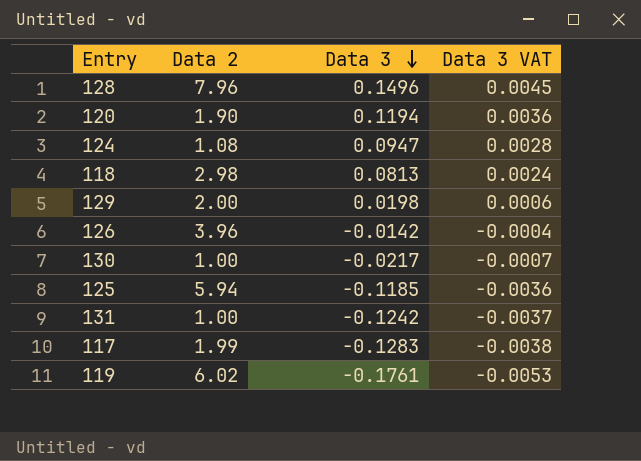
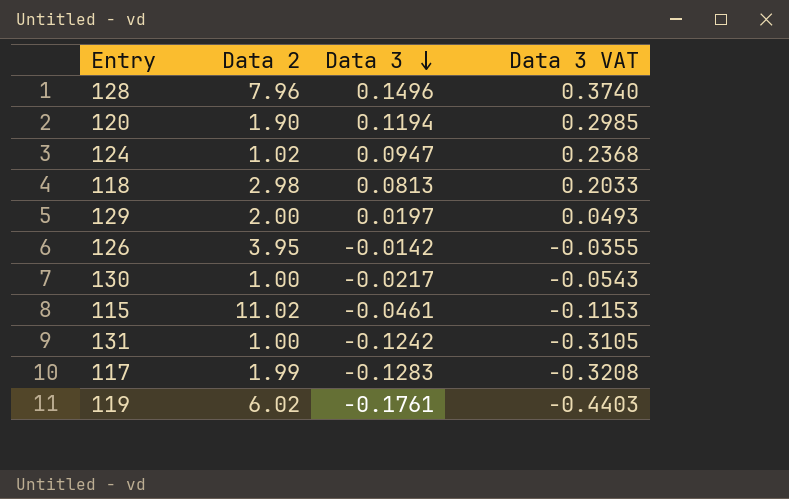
column Data 3 VAT | formula: [Data 3] * 0.03 -> [Data 3] * 2.5
row 125: 5.94 | -0.1185 | -0.0036 -> none
124 | Data 2: 1.08 -> 1.02
129 | Data 3: 0.0198 -> 0.0197
126 | Data 2: 3.96 -> 3.95
row 115: none -> 11.02 | -0.0461 | -0.1153

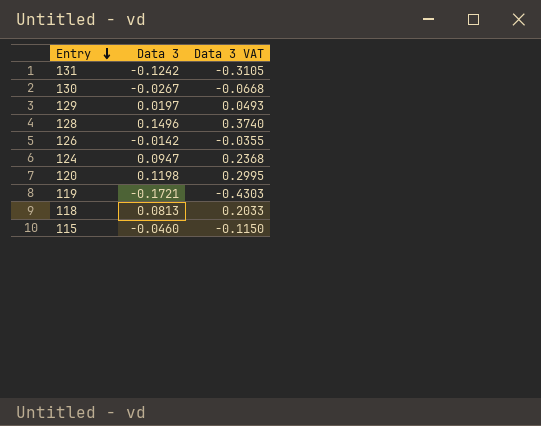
row order: Data 3 descending -> Entry descending
column Data 2 | position: 2 -> none
row 117: 1.99 | -0.1283 | -0.3208 -> none
130 | Data 3: -0.0217 -> -0.0267
130 | Data 3 VAT: -0.0543 -> -0.0668
120 | Data 3: 0.1194 -> 0.1198
120 | Data 3 VAT: 0.2985 -> 0.2995
119 | Data 3: -0.1761 -> -0.1721
119 | Data 3 VAT: -0.4403 -> -0.4303
115 | Data 3: -0.0461 -> -0.0460
115 | Data 3 VAT: -0.1153 -> -0.1150

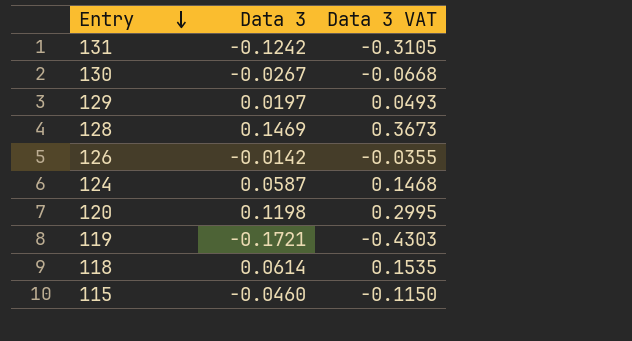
128 | Data 3: 0.1496 -> 0.1469
128 | Data 3 VAT: 0.3740 -> 0.3673
124 | Data 3: 0.0947 -> 0.0587
124 | Data 3 VAT: 0.2368 -> 0.1468
118 | Data 3: 0.0813 -> 0.0614
118 | Data 3 VAT: 0.2033 -> 0.1535

